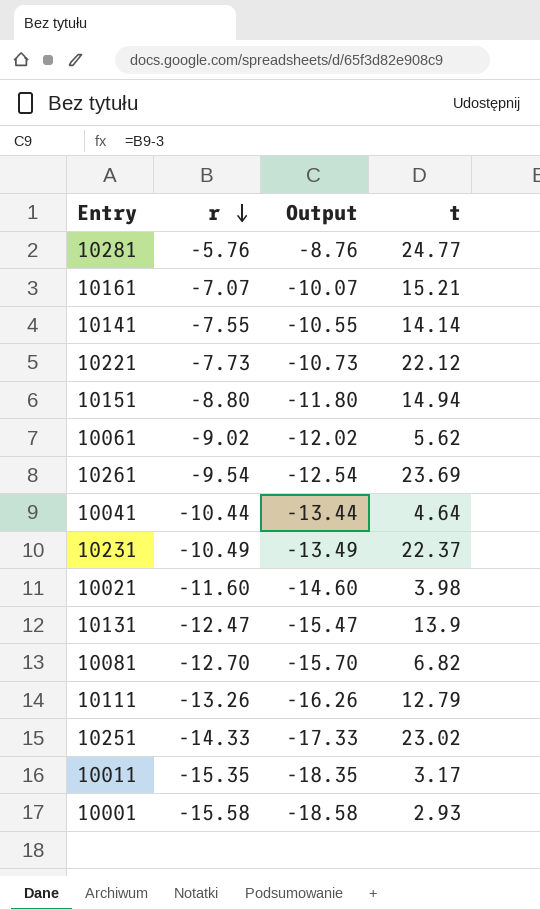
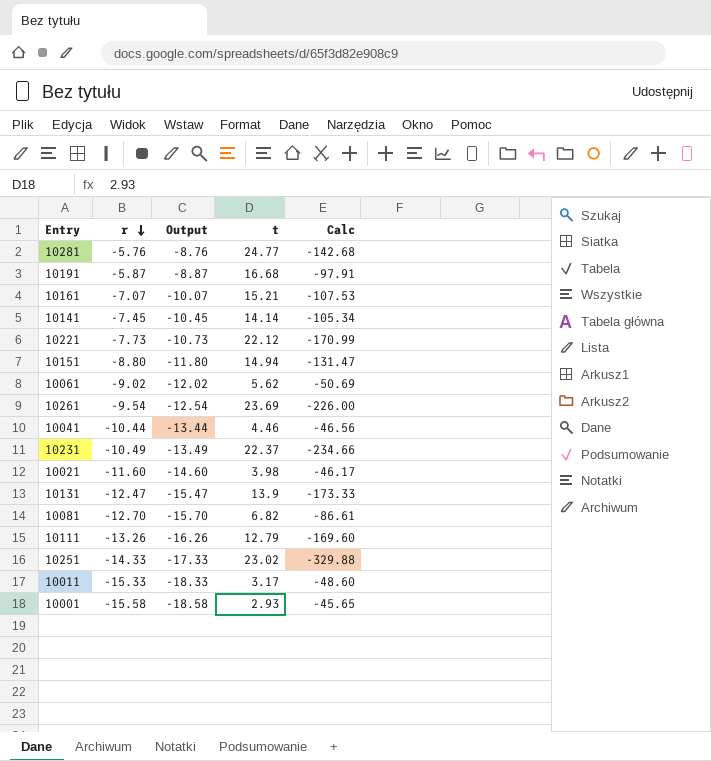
column Calc | formula: none -> [r] * [t]
row 10191: none -> -5.87 | -8.87 | 16.68 | -97.91
10141 | r: -7.55 -> -7.45
10141 | Output: -10.55 -> -10.45
10041 | t: 4.64 -> 4.46
10011 | r: -15.35 -> -15.33
10011 | Output: -18.35 -> -18.33

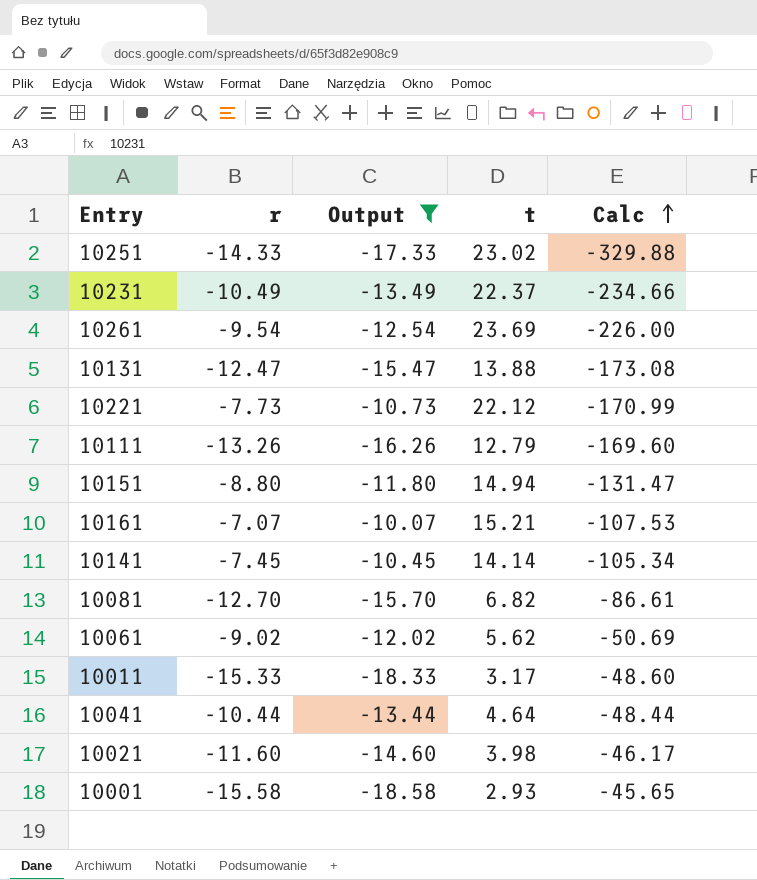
filter: none -> Output <= -10.07
row order: r descending -> Calc ascending
10131 | t: 13.9 -> 13.88
10131 | Calc: -173.33 -> -173.08
10041 | t: 4.46 -> 4.64
10041 | Calc: -46.56 -> -48.44

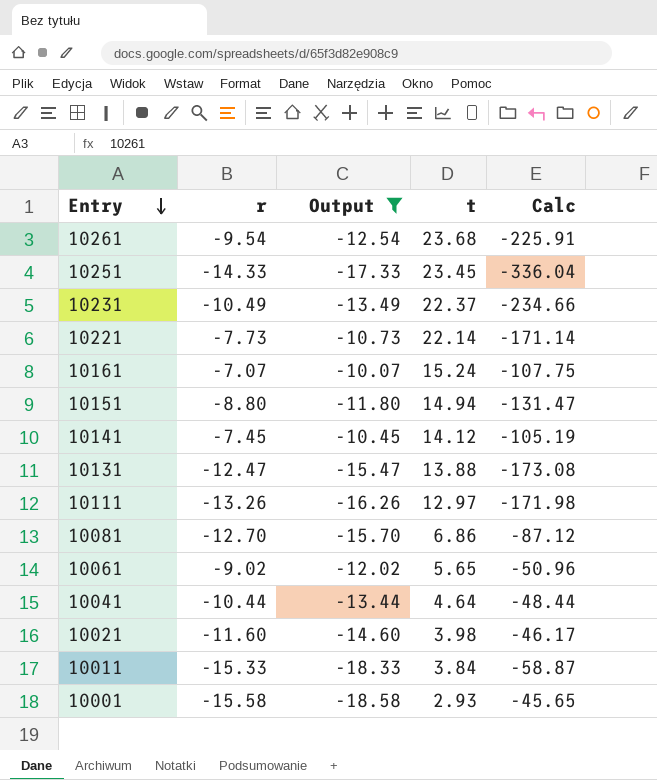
row order: Calc ascending -> Entry descending
10261 | t: 23.69 -> 23.68
10261 | Calc: -226.00 -> -225.91
10251 | t: 23.02 -> 23.45
10251 | Calc: -329.88 -> -336.04
10221 | t: 22.12 -> 22.14
10221 | Calc: -170.99 -> -171.14
10161 | t: 15.21 -> 15.24
10161 | Calc: -107.53 -> -107.75
10141 | t: 14.14 -> 14.12
10141 | Calc: -105.34 -> -105.19
10111 | t: 12.79 -> 12.97
10111 | Calc: -169.60 -> -171.98
10081 | t: 6.82 -> 6.86
10081 | Calc: -86.61 -> -87.12
10061 | t: 5.62 -> 5.65
10061 | Calc: -50.69 -> -50.96
10011 | t: 3.17 -> 3.84
10011 | Calc: -48.60 -> -58.87

